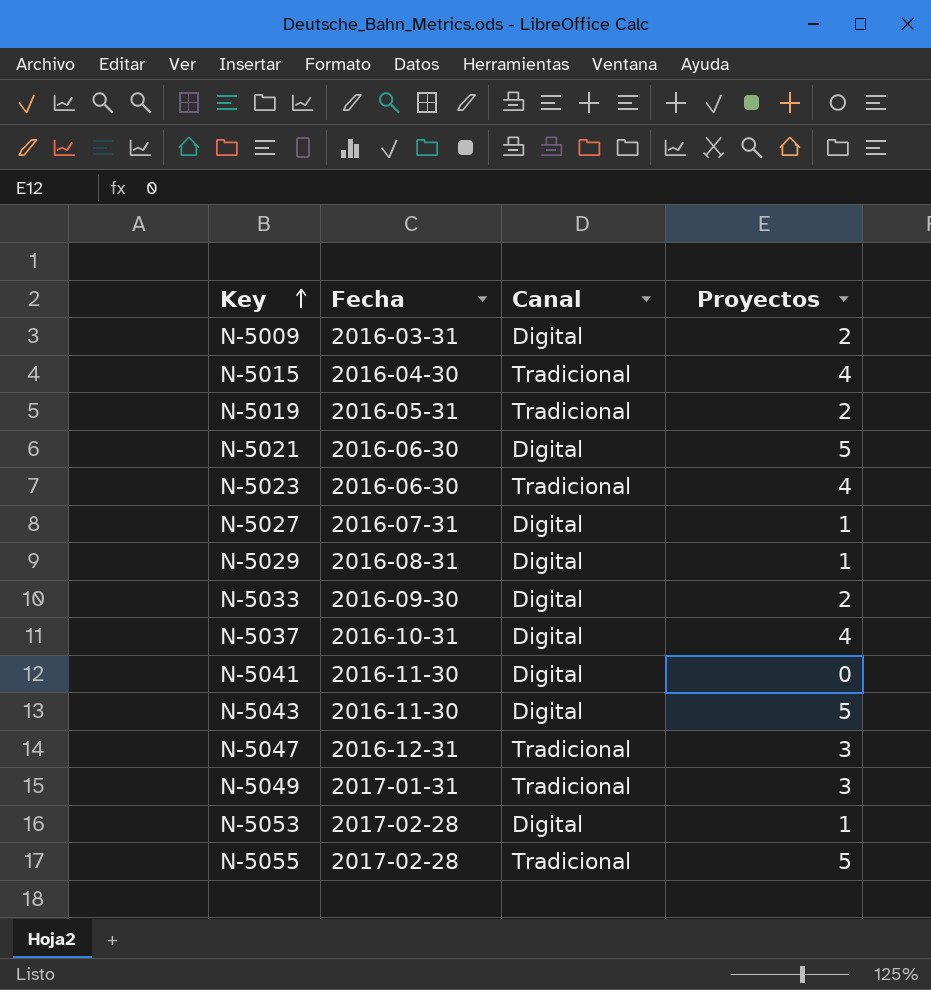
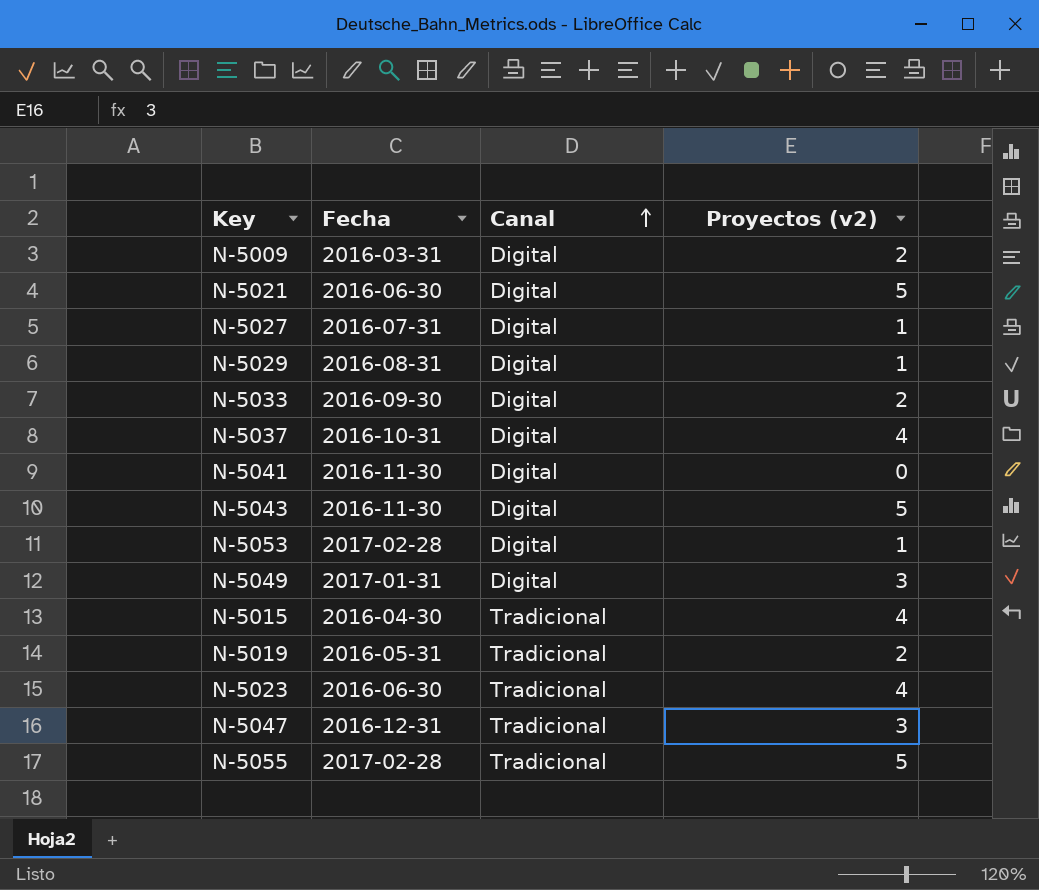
row order: Key ascending -> Canal ascending
column name: Proyectos -> Proyectos (v2)
N-5049 | Canal: Tradicional -> Digital

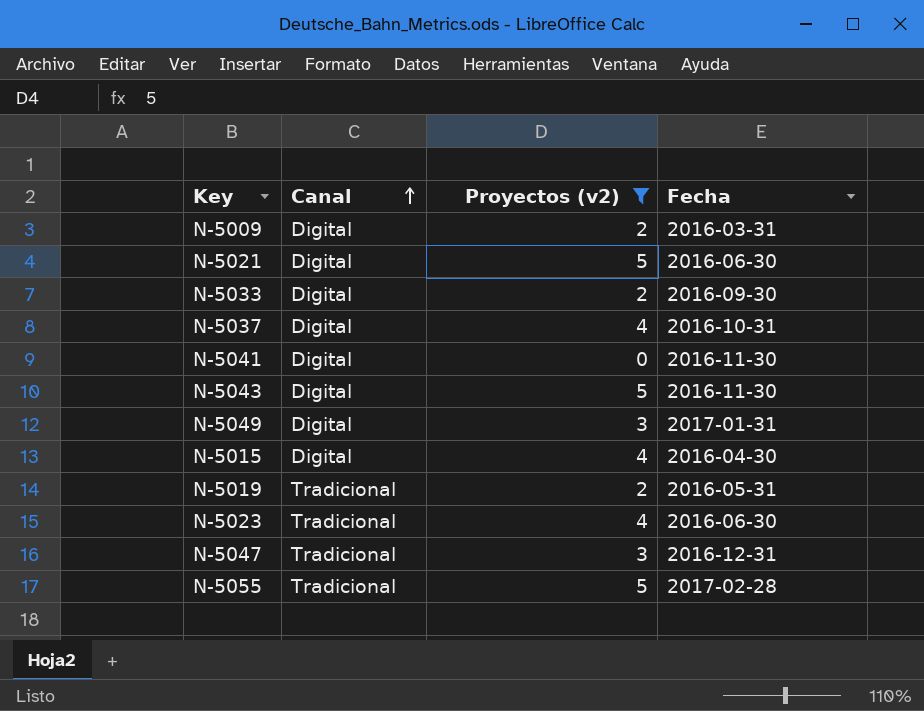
filter: none -> Proyectos (v2) != 1
column Fecha | position: 2 -> 4
N-5015 | Canal: Tradicional -> Digital

